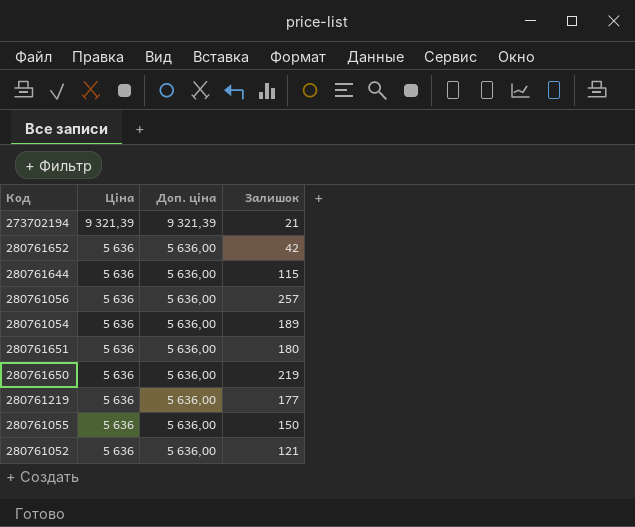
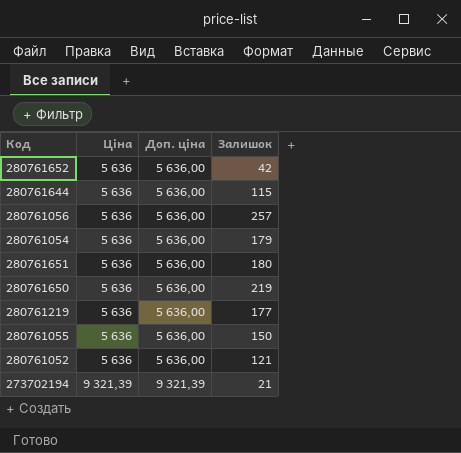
row order: Ціна descending -> Ціна ascending
280761054 | Залишок: 189 -> 179

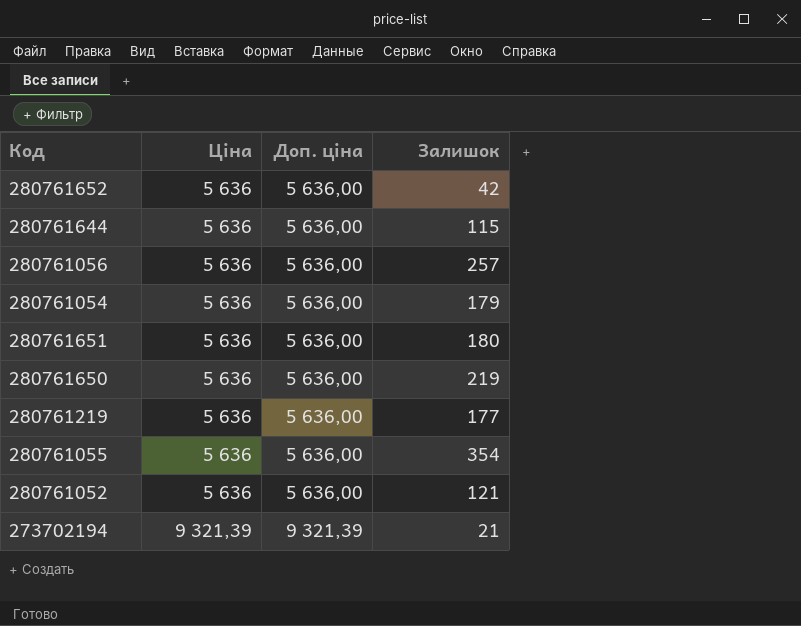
280761055 | Залишок: 150 -> 354

